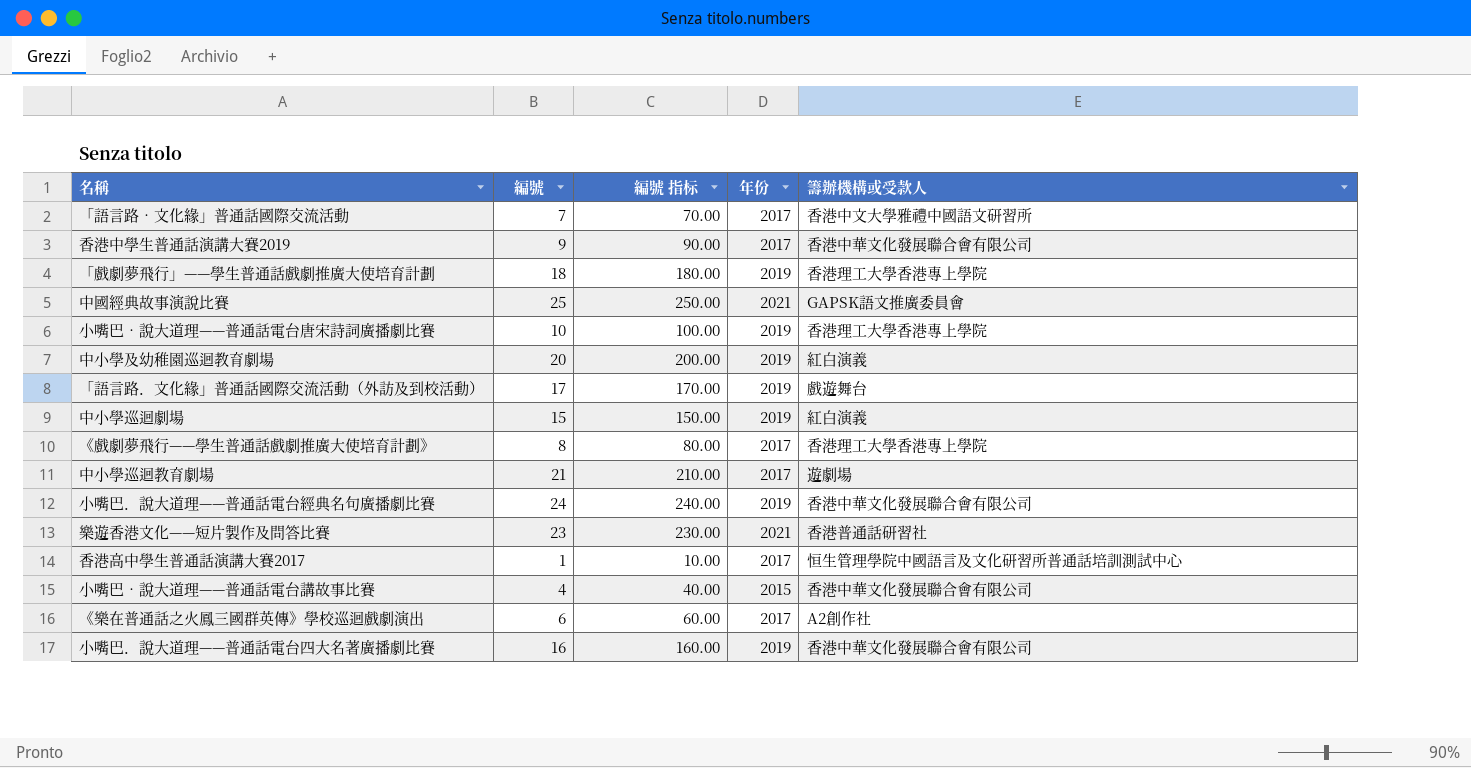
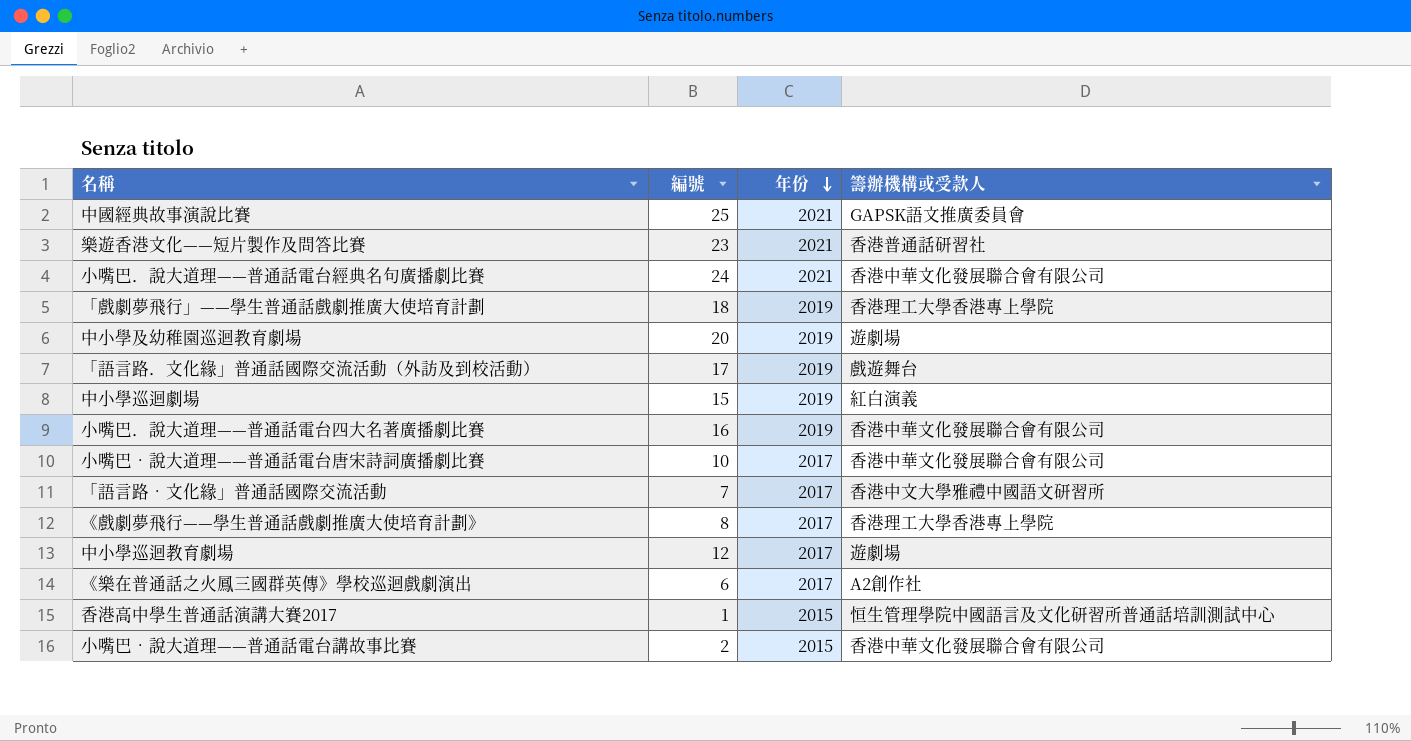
row order: none -> 年份 descending
column 編號 指标 | formula: [編號] * 10 -> none
row 香港中學生普通話演講大賽2019: 9 | 90.00 | 2017 | 香港中華文化發展聯合會有限公司 -> none
小嘴巴．說大道理——普通話電台經典名句廣播劇比賽 | 年份: 2019 -> 2021
中小學及幼稚園巡迴教育劇場 | 籌辦機構或受款人: 紅白演義 -> 遊劇場
小嘴巴‧說大道理——普通話電台唐宋詩詞廣播劇比賽 | 年份: 2019 -> 2017
小嘴巴‧說大道理——普通話電台唐宋詩詞廣播劇比賽 | 籌辦機構或受款人: 香港理工大學香港專上學院 -> 香港中華文化發展聯合會有限公司
中小學巡迴教育劇場 | 編號: 21 -> 12
香港高中學生普通話演講大賽2017 | 年份: 2017 -> 2015
小嘴巴‧說大道理——普通話電台講故事比賽 | 編號: 4 -> 2

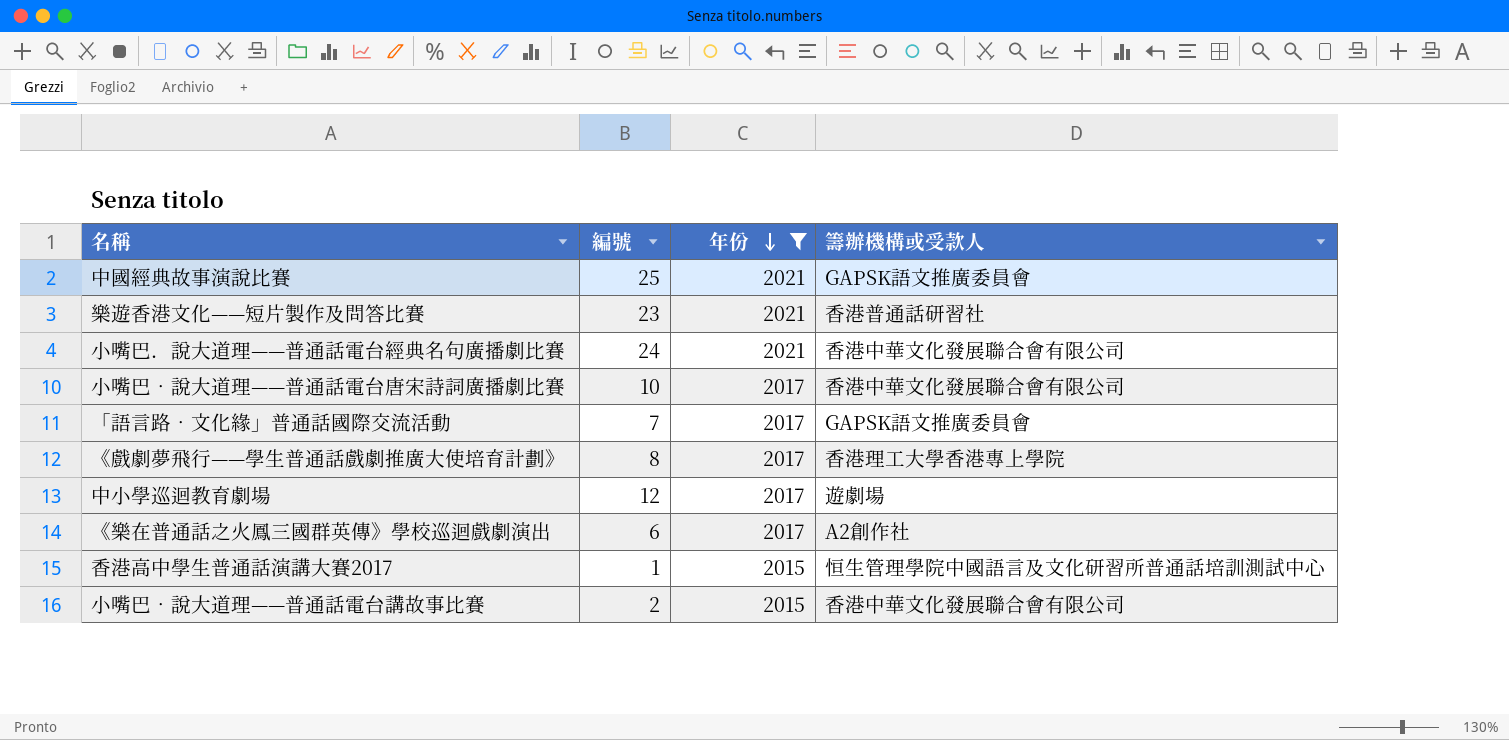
filter: none -> 年份 != 2019
「語言路‧文化緣」普通話國際交流活動 | 籌辦機構或受款人: 香港中文大學雅禮中國語文研習所 -> GAPSK語文推廣委員會

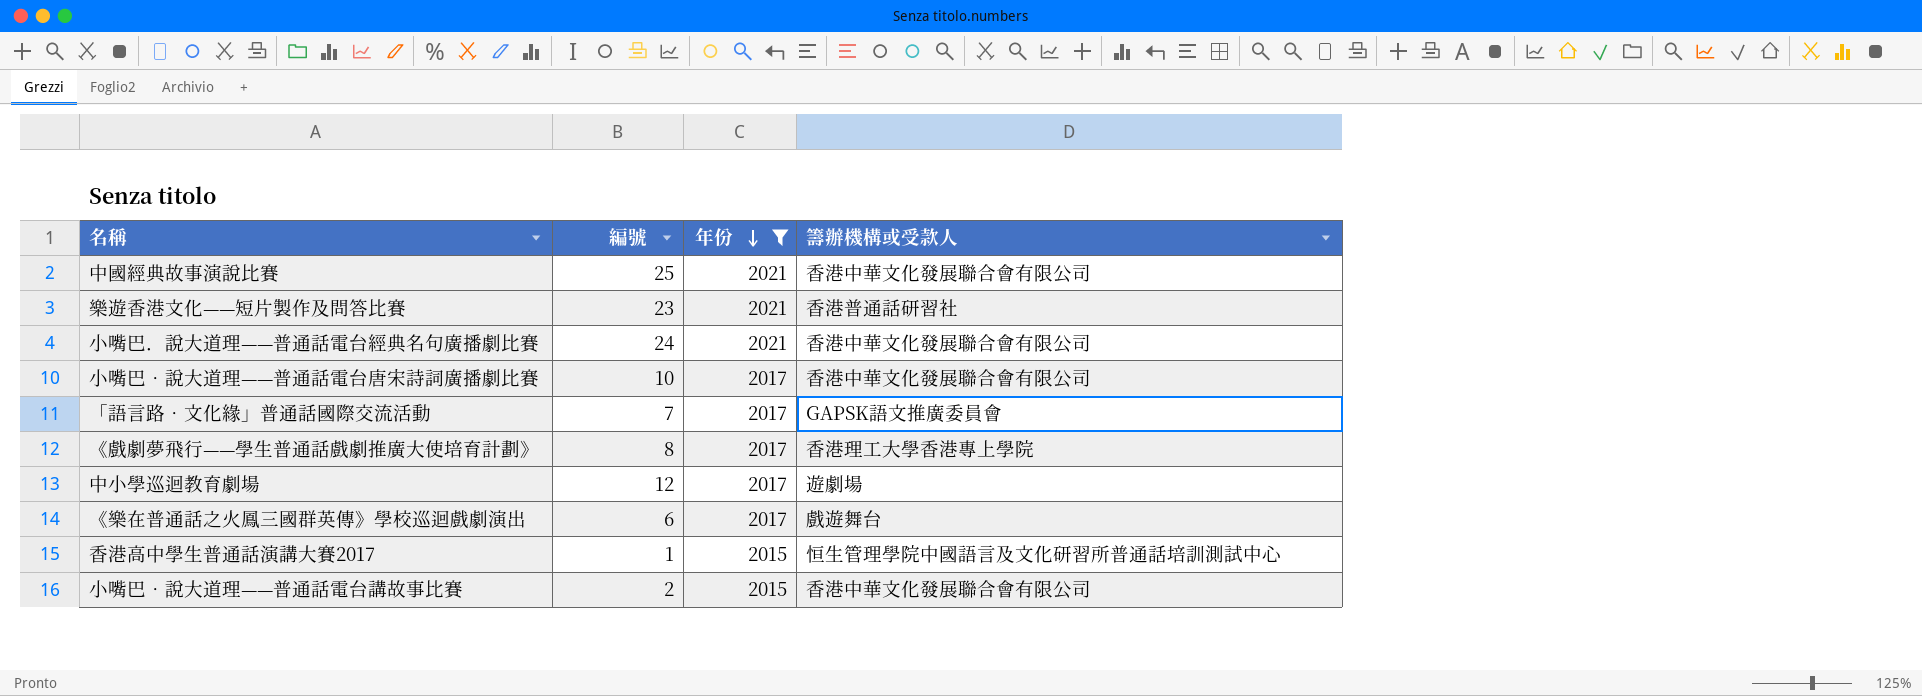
中國經典故事演說比賽 | 籌辦機構或受款人: GAPSK語文推廣委員會 -> 香港中華文化發展聯合會有限公司
《樂在普通話之火鳳三國群英傳》學校巡迴戲劇演出 | 籌辦機構或受款人: A2創作社 -> 戲遊舞台

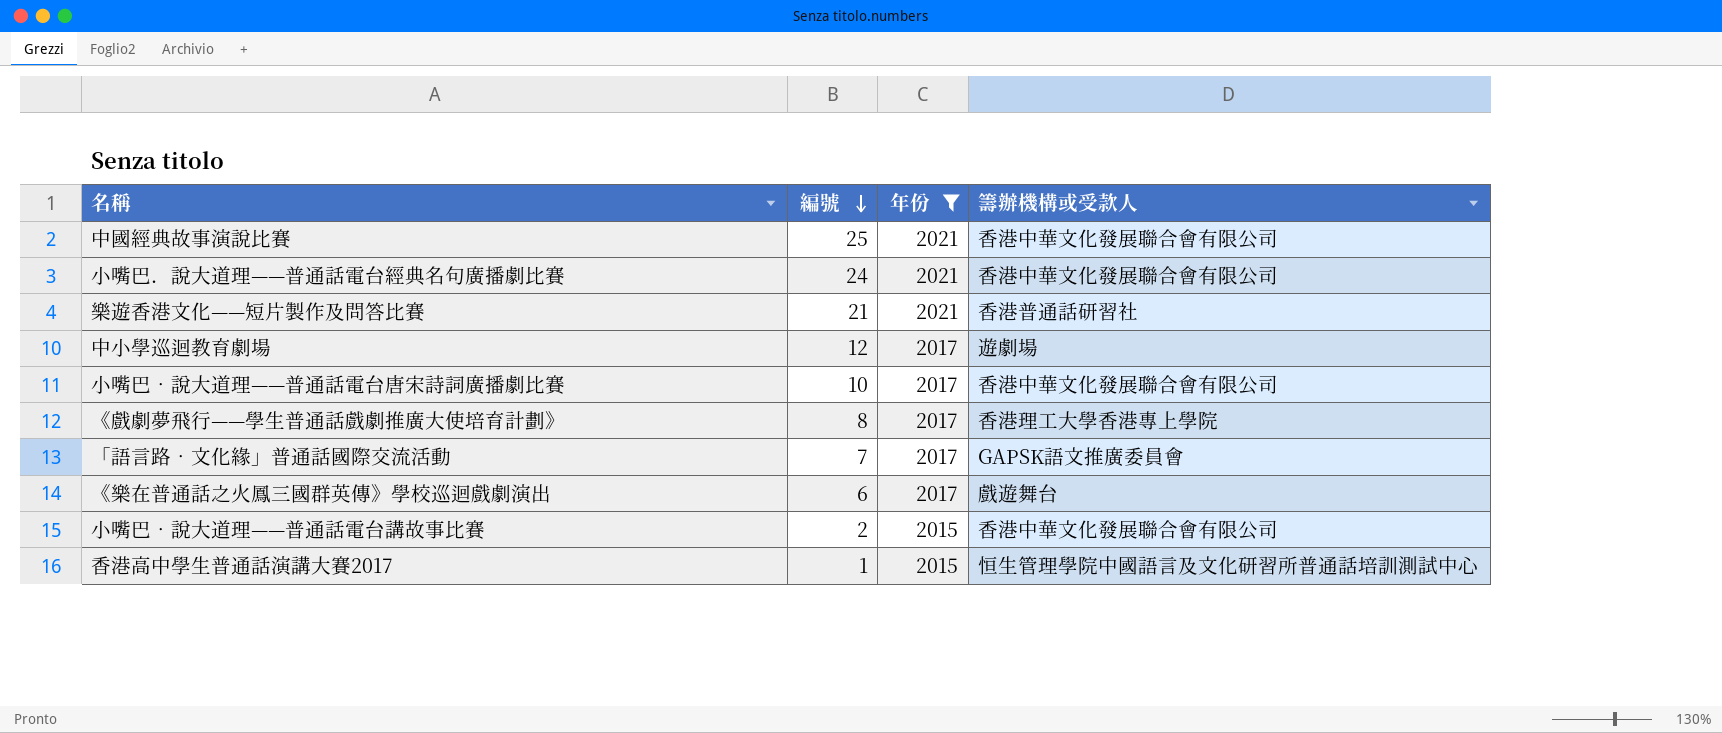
row order: 年份 descending -> 編號 descending
樂遊香港文化——短片製作及問答比賽 | 編號: 23 -> 21

